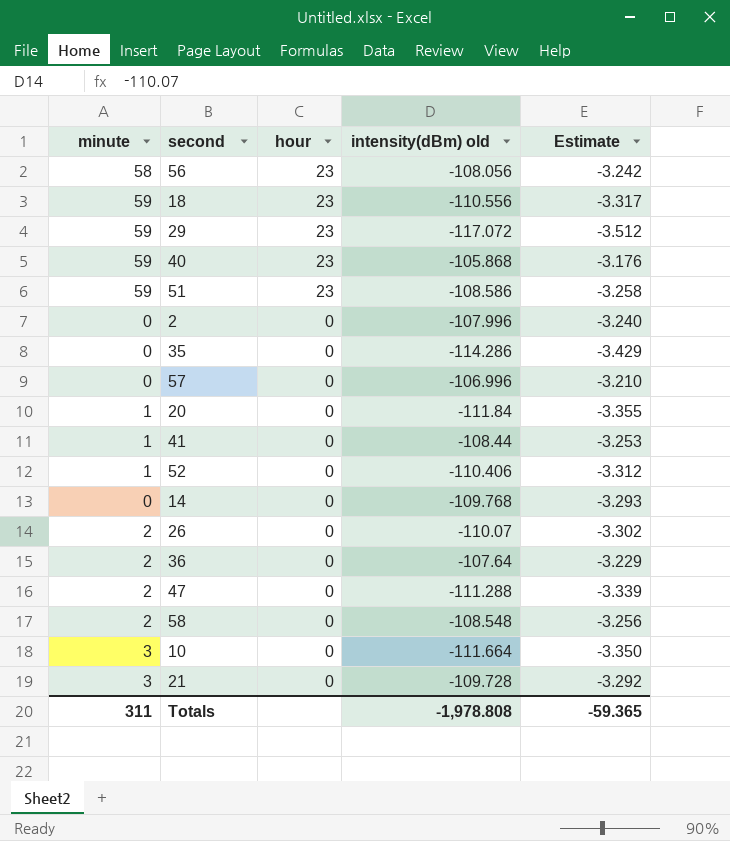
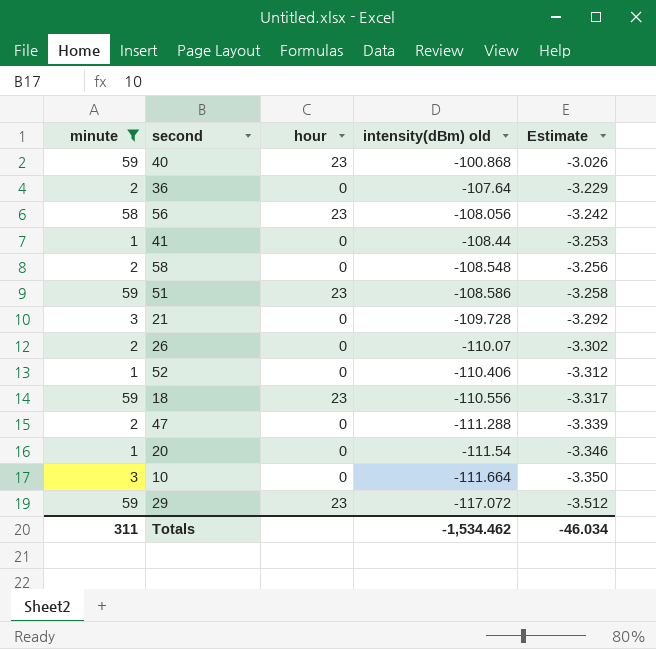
filter: none -> minute != 0
row order: hour descending -> intensity(dBm) old descending
40 | intensity(dBm) old: -105.868 -> -100.868
40 | Estimate: -3.176 -> -3.026
20 | intensity(dBm) old: -111.84 -> -111.54
20 | Estimate: -3.355 -> -3.346
Totals | intensity(dBm) old: -1,978.808 -> -1,534.462
Totals | Estimate: -59.365 -> -46.034

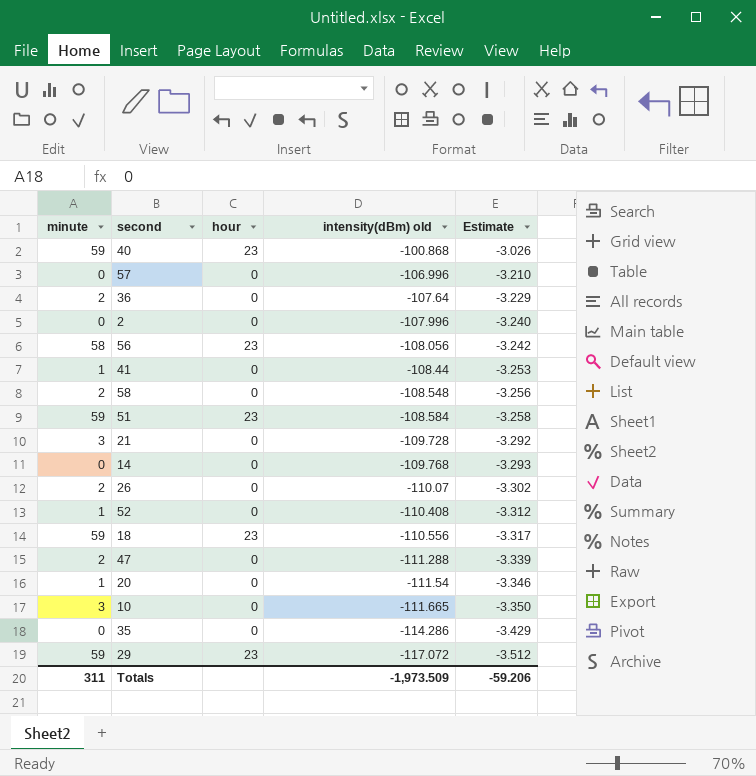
filter: minute != 0 -> none
51 | intensity(dBm) old: -108.586 -> -108.584
52 | intensity(dBm) old: -110.406 -> -110.408
10 | intensity(dBm) old: -111.664 -> -111.665
Totals | intensity(dBm) old: -1,534.462 -> -1,973.509
Totals | Estimate: -46.034 -> -59.206

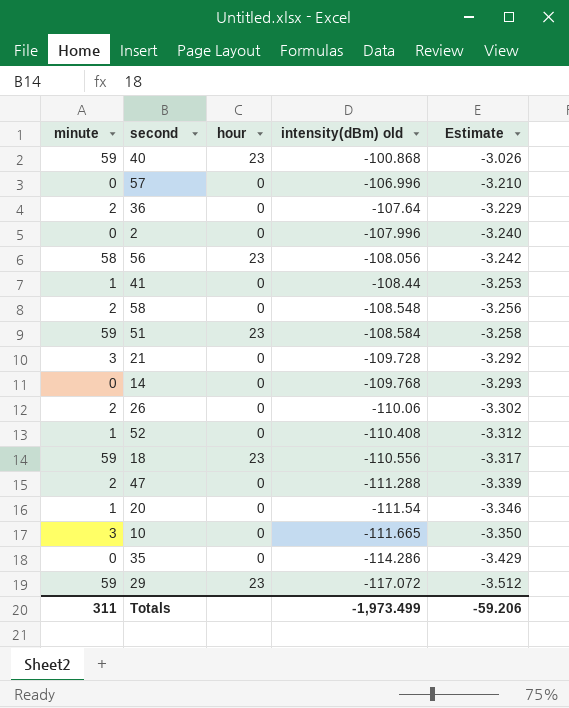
26 | intensity(dBm) old: -110.07 -> -110.06
Totals | intensity(dBm) old: -1,973.509 -> -1,973.499

